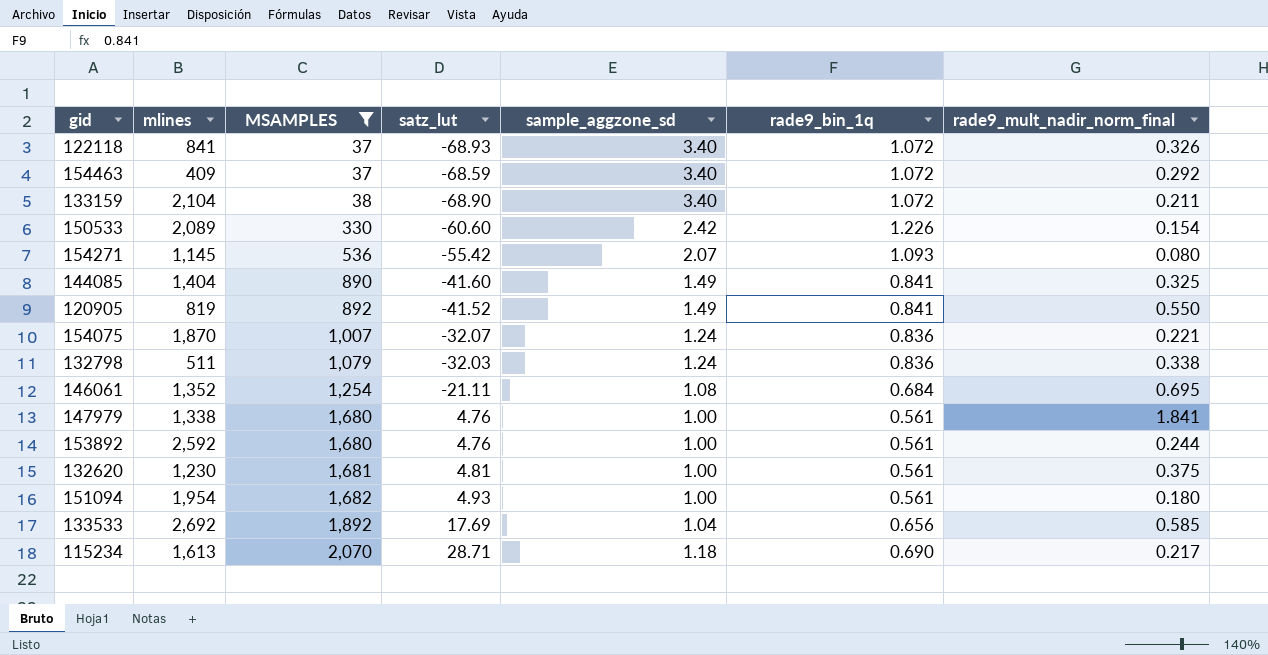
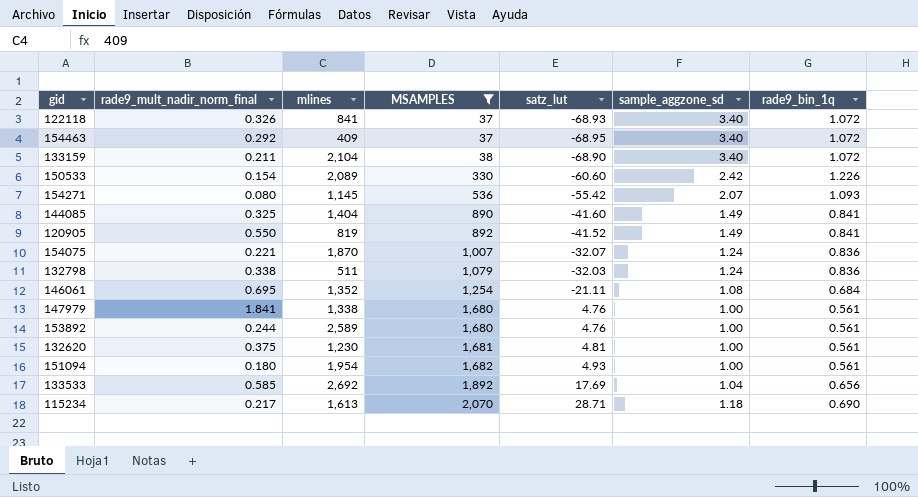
column rade9_mult_nadir_norm_final | position: 7 -> 2
154463 | satz_lut: -68.59 -> -68.95
153892 | mlines: 2,592 -> 2,589

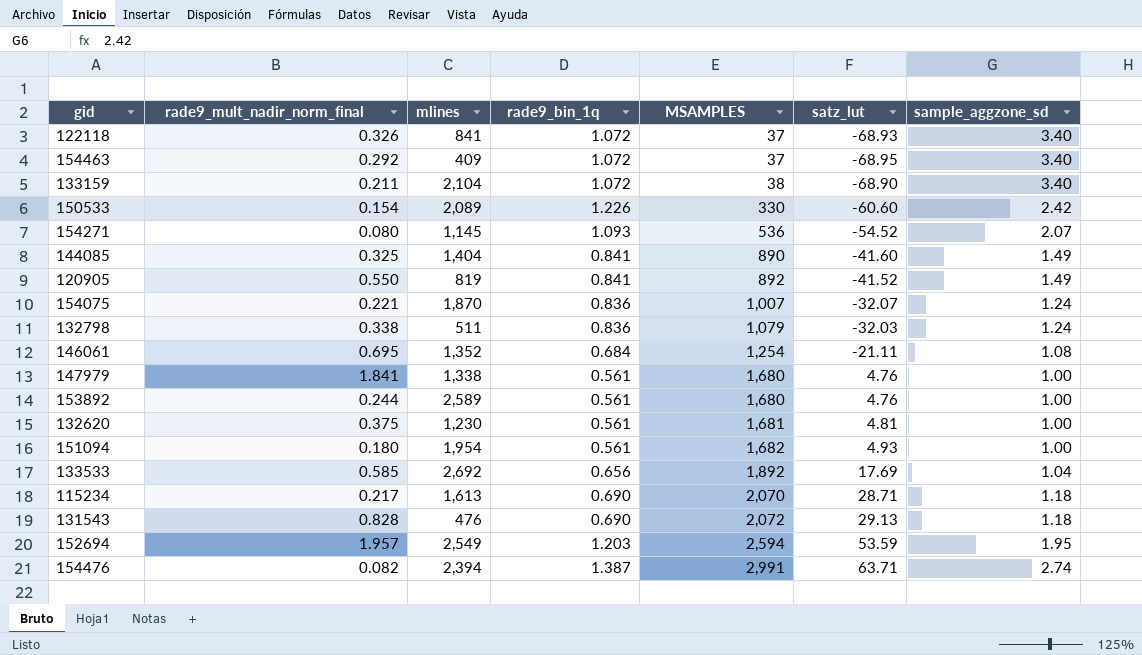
filter: MSAMPLES <= 2,070 -> none
column rade9_bin_1q | position: 7 -> 4
154271 | satz_lut: -55.42 -> -54.52

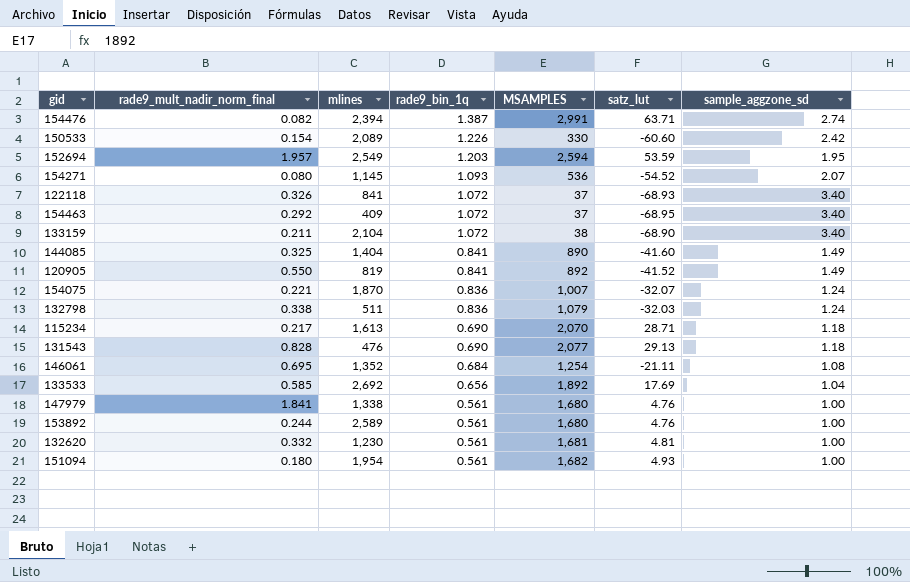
row order: MSAMPLES ascending -> rade9_bin_1q descending
131543 | MSAMPLES: 2,072 -> 2,077
132620 | rade9_mult_nadir_norm_final: 0.375 -> 0.332

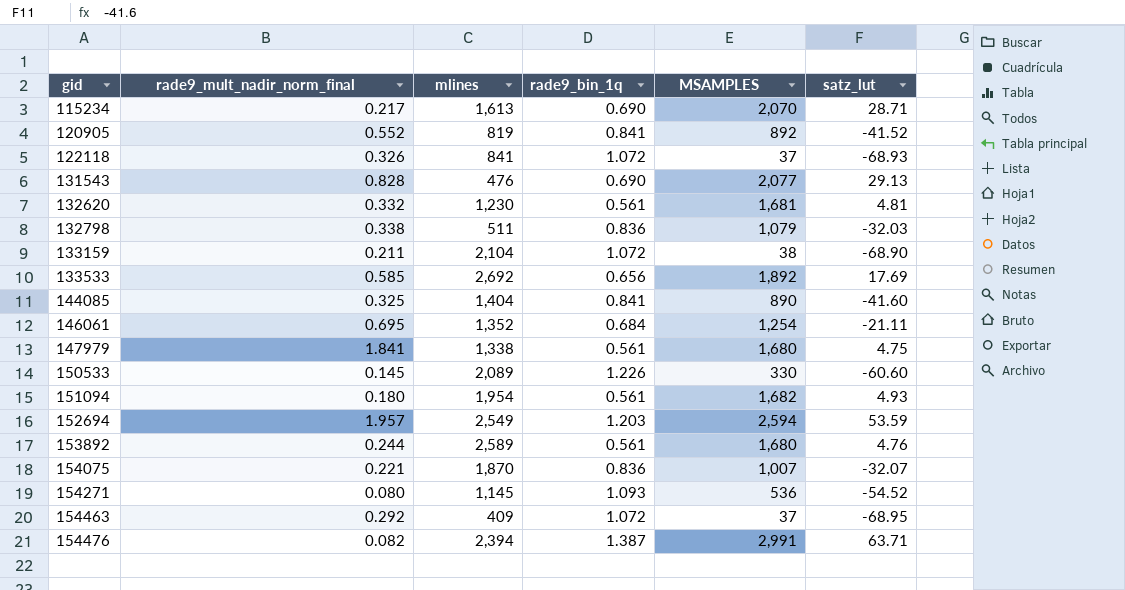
row order: rade9_bin_1q descending -> gid ascending
column sample_aggzone_sd | position: 7 -> none
120905 | rade9_mult_nadir_norm_final: 0.550 -> 0.552
147979 | satz_lut: 4.76 -> 4.75
150533 | rade9_mult_nadir_norm_final: 0.154 -> 0.145

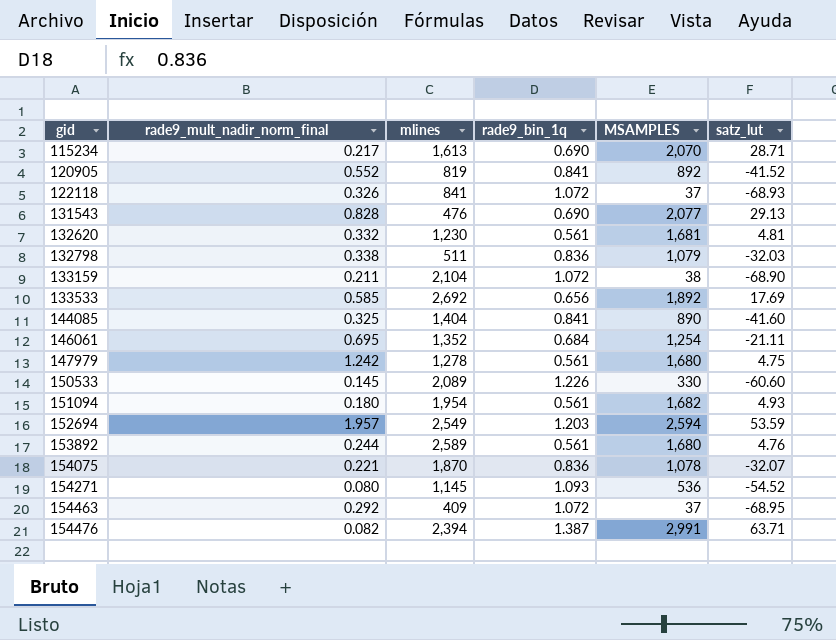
147979 | rade9_mult_nadir_norm_final: 1.841 -> 1.242
147979 | mlines: 1,338 -> 1,278
154075 | MSAMPLES: 1,007 -> 1,078

